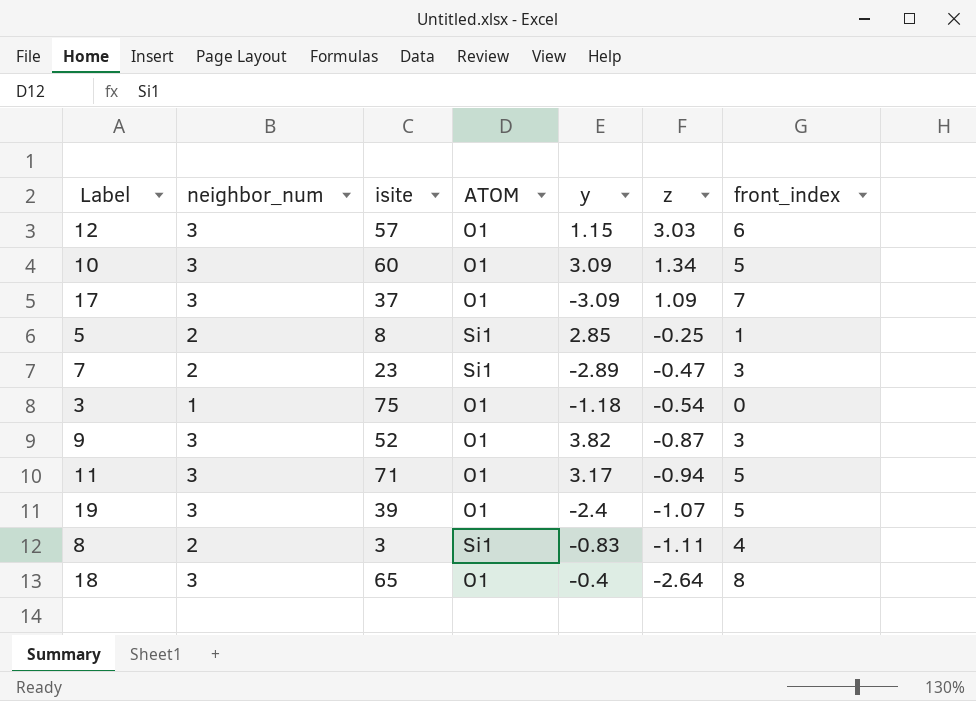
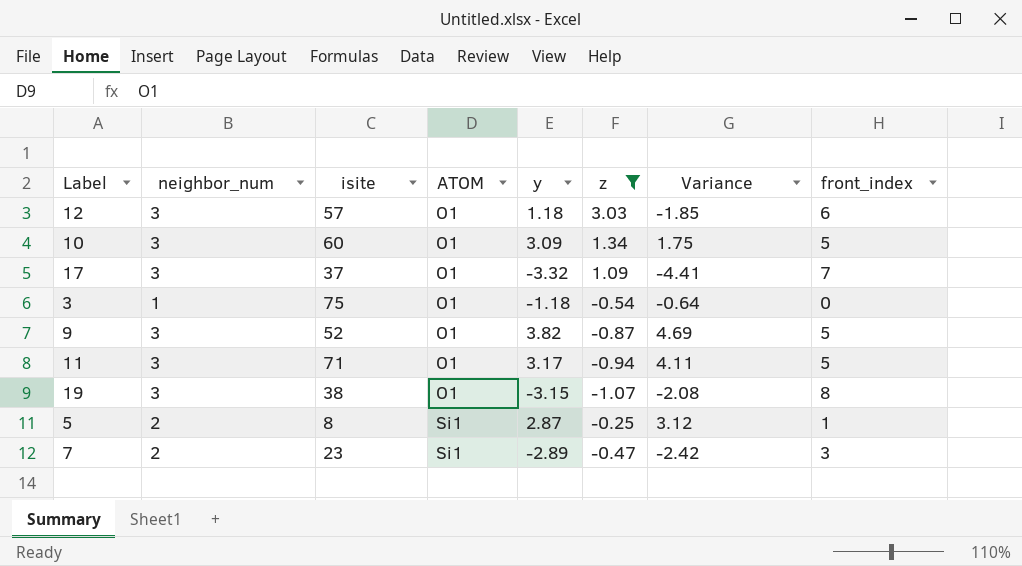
filter: none -> z >= -1.07
row order: z descending -> ATOM ascending
column Variance | formula: none -> [y] - [z]
12 | y: 1.15 -> 1.18
17 | y: -3.09 -> -3.32
9 | front_index: 3 -> 5
19 | isite: 39 -> 38
19 | y: -2.4 -> -3.15
19 | front_index: 5 -> 8
5 | y: 2.85 -> 2.87

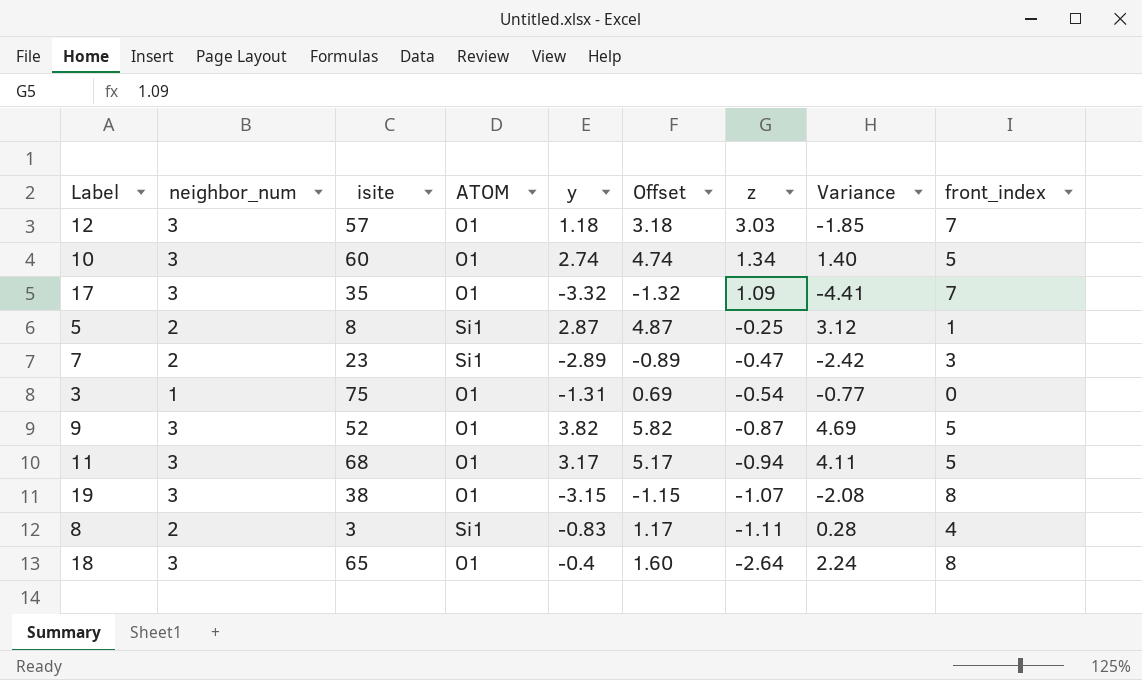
filter: z >= -1.07 -> none
row order: ATOM ascending -> z descending
column Offset | formula: none -> [y] + 2
12 | front_index: 6 -> 7
10 | y: 3.09 -> 2.74
10 | Variance: 1.75 -> 1.40
17 | isite: 37 -> 35
3 | y: -1.18 -> -1.31
3 | Variance: -0.64 -> -0.77
11 | isite: 71 -> 68

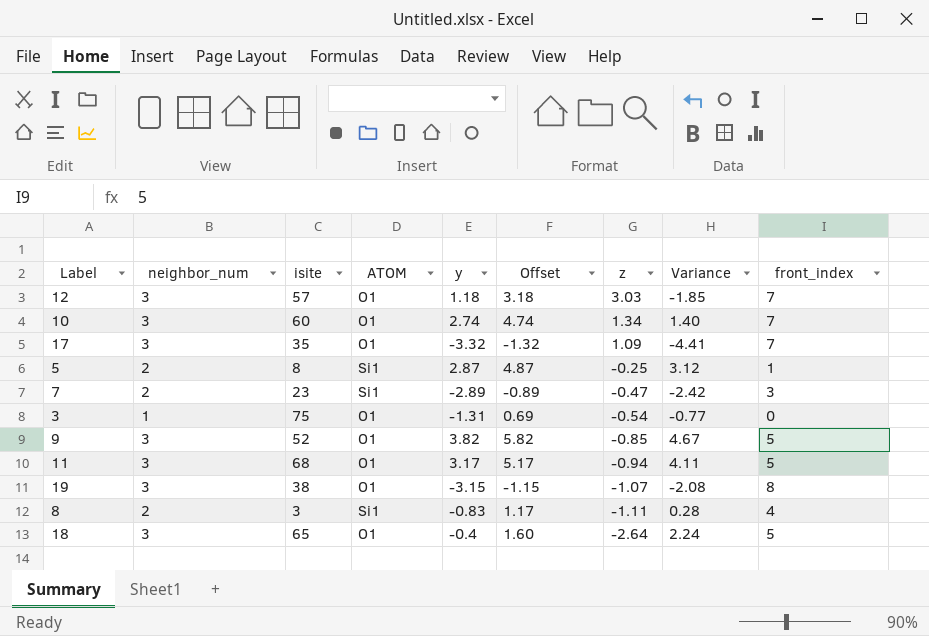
10 | front_index: 5 -> 7
9 | z: -0.87 -> -0.85
9 | Variance: 4.69 -> 4.67
18 | front_index: 8 -> 5

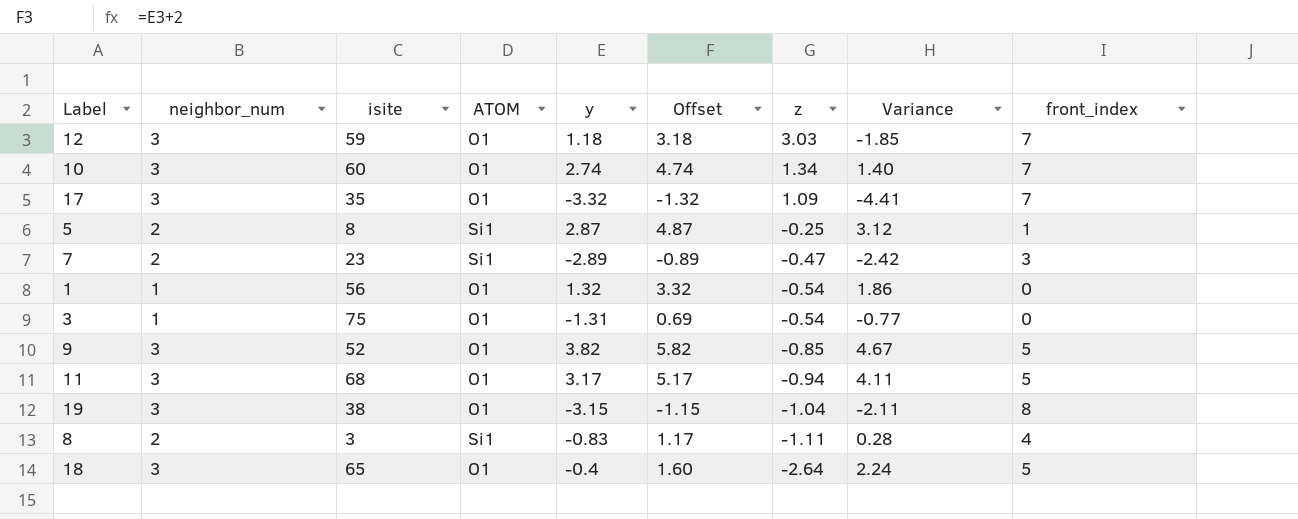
12 | isite: 57 -> 59
row 1: none -> 1 | 56 | O1 | 1.32 | 3.32 | -0.54 | 1.86 | 0
19 | z: -1.07 -> -1.04
19 | Variance: -2.08 -> -2.11

